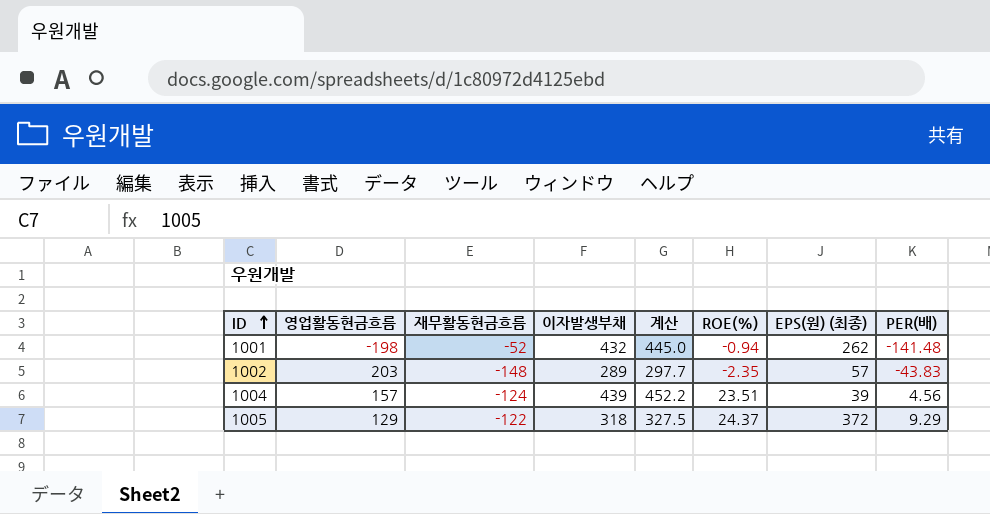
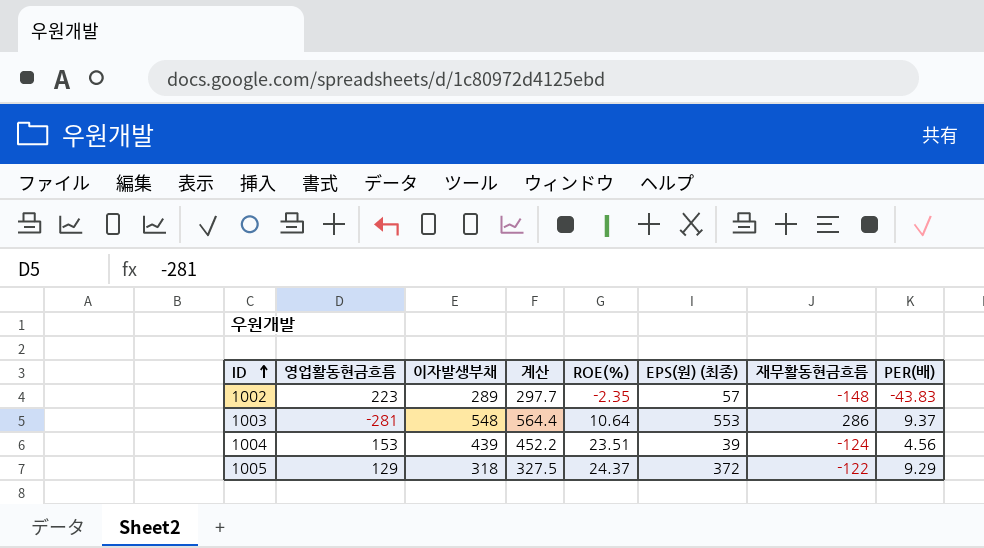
column 재무활동현금흐름 | position: 3 -> 7
row 1001: -198 | -52 | 432 | 445.0 | -0.94 | 262 | -141.48 -> none
1002 | 영업활동현금흐름: 203 -> 223
row 1003: none -> -281 | 548 | 564.4 | 10.64 | 553 | 286 | 9.37
1004 | 영업활동현금흐름: 157 -> 153

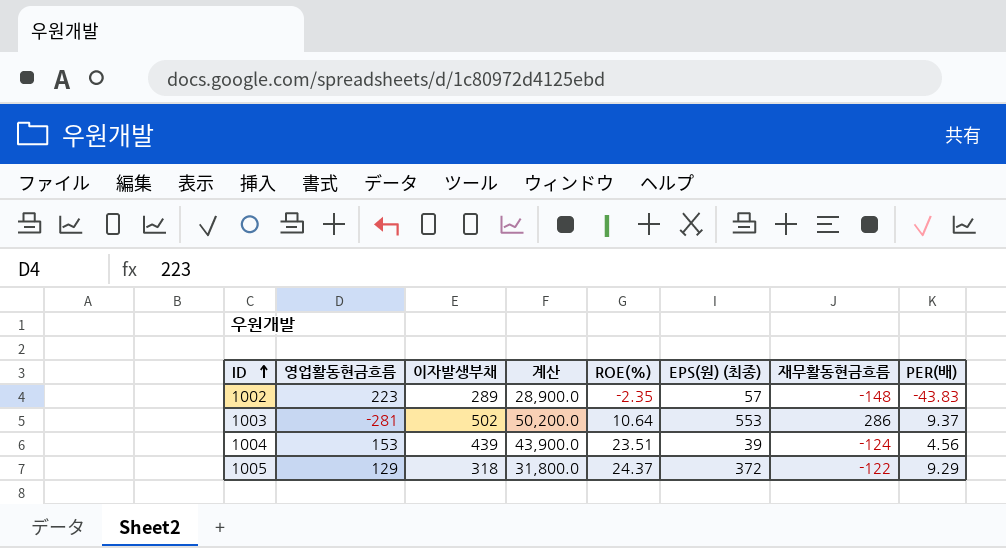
column 계산 | formula: [이자발생부채] * 1.03 -> [이자발생부채] * 100
1003 | 이자발생부채: 548 -> 502

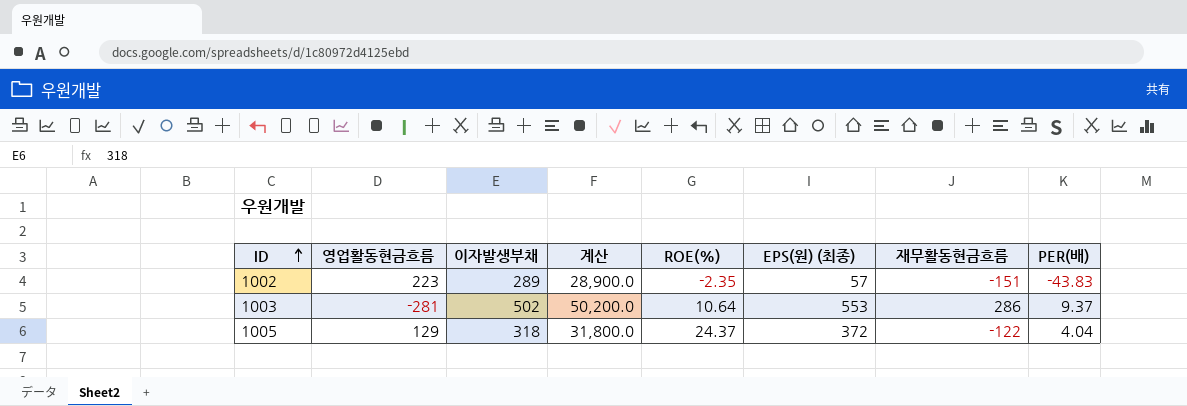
row 1004: 153 | 439 | 43,900.0 | 23.51 | 39 | -124 | 4.56 -> none
1002 | 재무활동현금흐름: -148 -> -151
1005 | PER(배): 9.29 -> 4.04

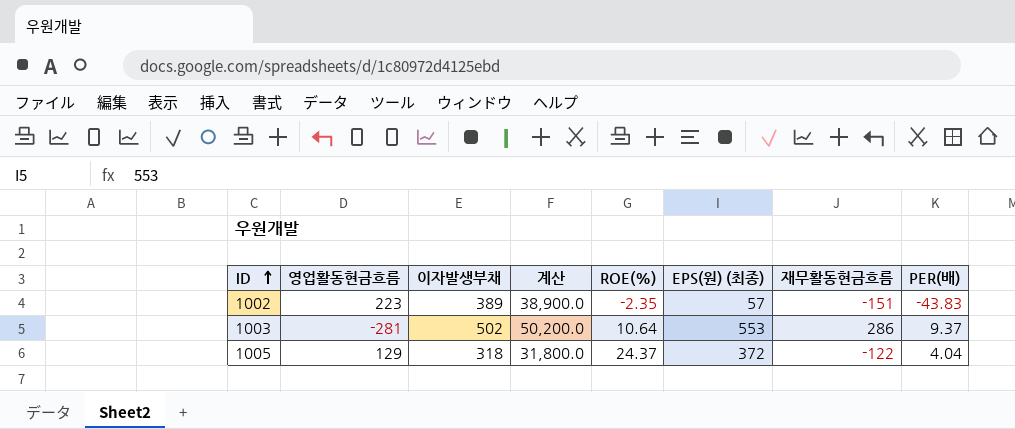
1002 | 이자발생부채: 289 -> 389
1002 | 계산: 28,900.0 -> 38,900.0

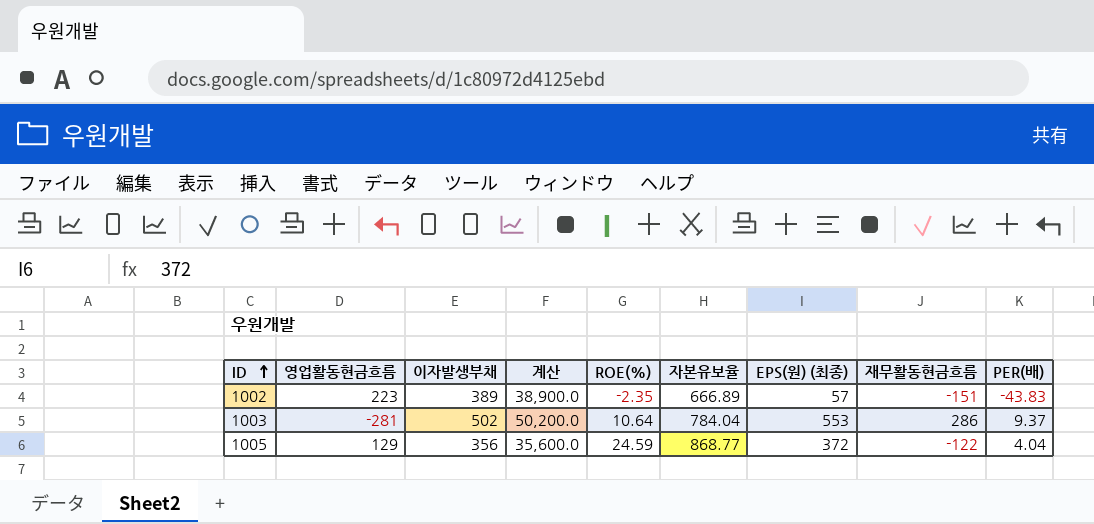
column 자본유보율 | position: none -> 6
1005 | 이자발생부채: 318 -> 356
1005 | 계산: 31,800.0 -> 35,600.0
1005 | ROE(%): 24.37 -> 24.59

